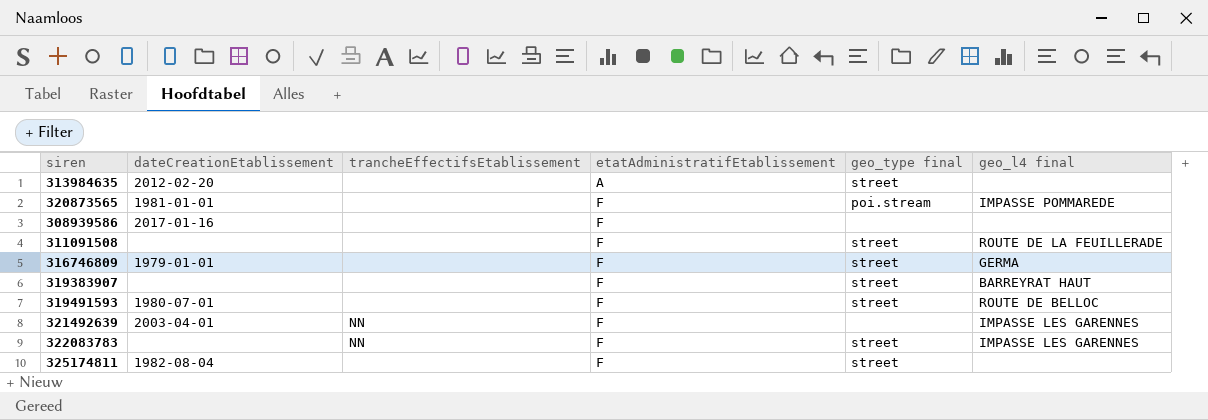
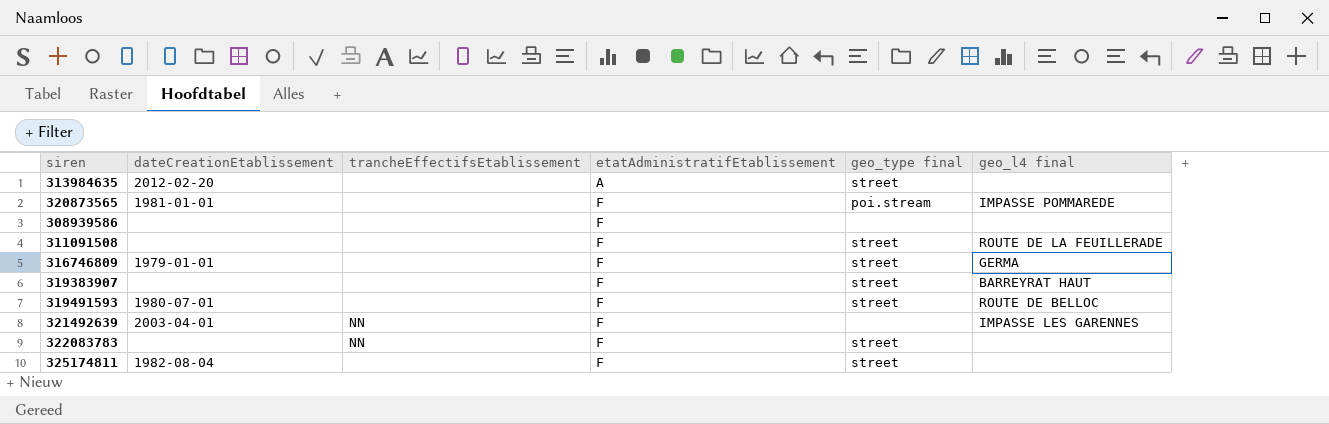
308939586 | dateCreationEtablissement: 2017-01-16 -> none
322083783 | geo_l4 final: IMPASSE LES GARENNES -> none

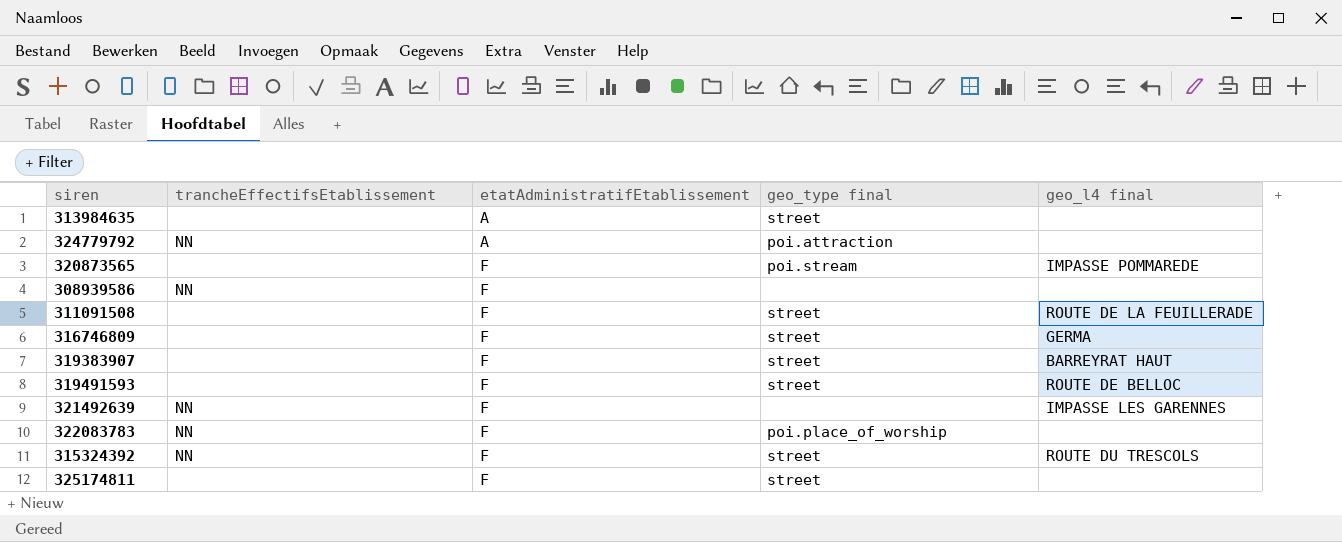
column dateCreationEtablissement | position: 2 -> none
row 324779792: none -> NN | A | poi.attraction | none
308939586 | trancheEffectifsEtablissement: none -> NN
322083783 | geo_type final: street -> poi.place_of_worship
row 315324392: none -> NN | F | street | ROUTE DU TRESCOLS

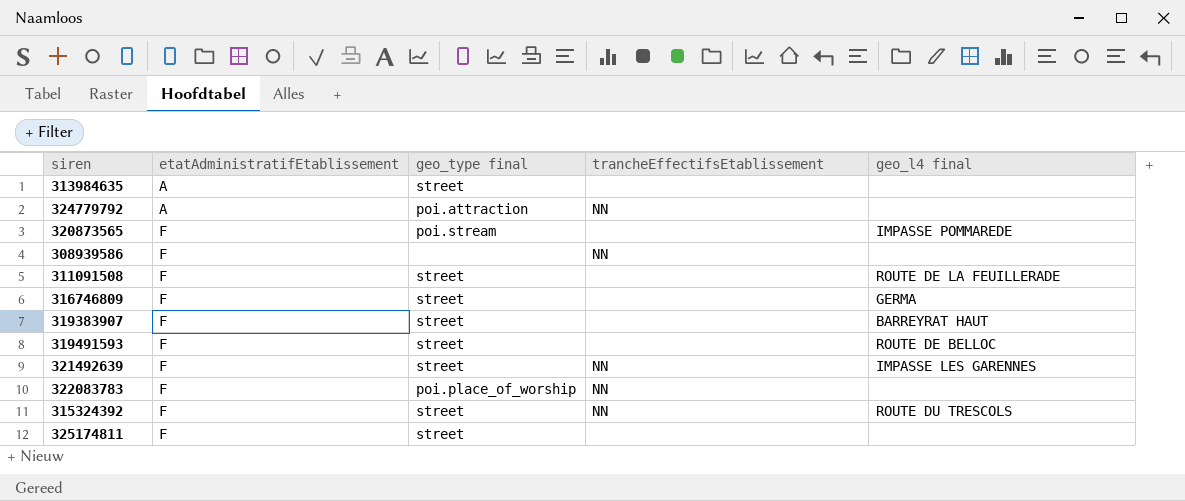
column trancheEffectifsEtablissement | position: 2 -> 4
321492639 | geo_type final: none -> street

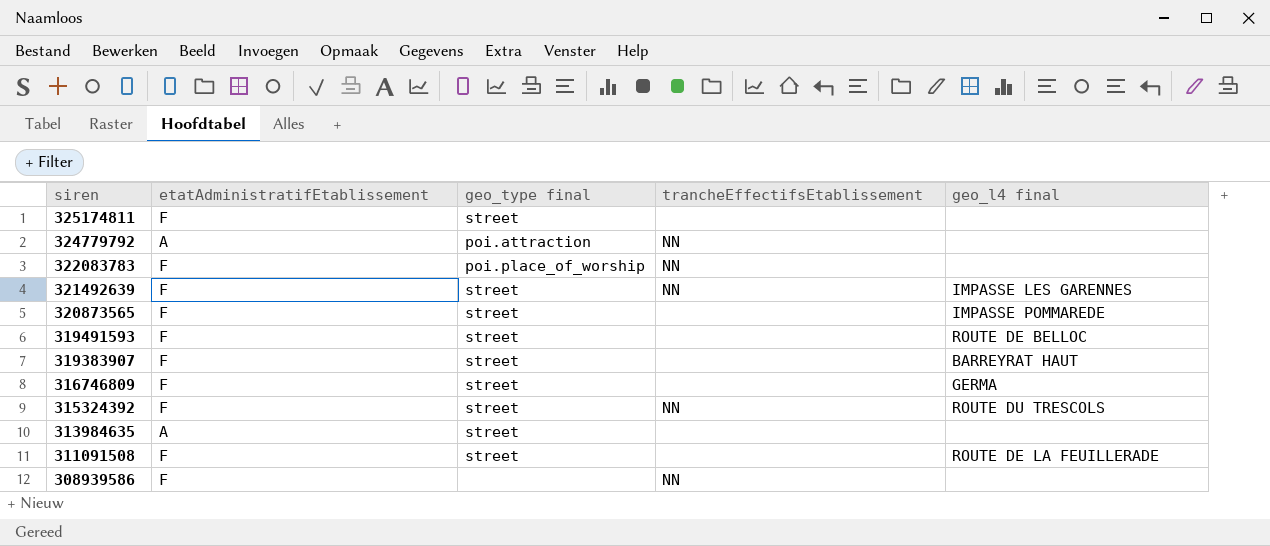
row order: etatAdministratifEtablissement ascending -> siren descending
320873565 | geo_type final: poi.stream -> street

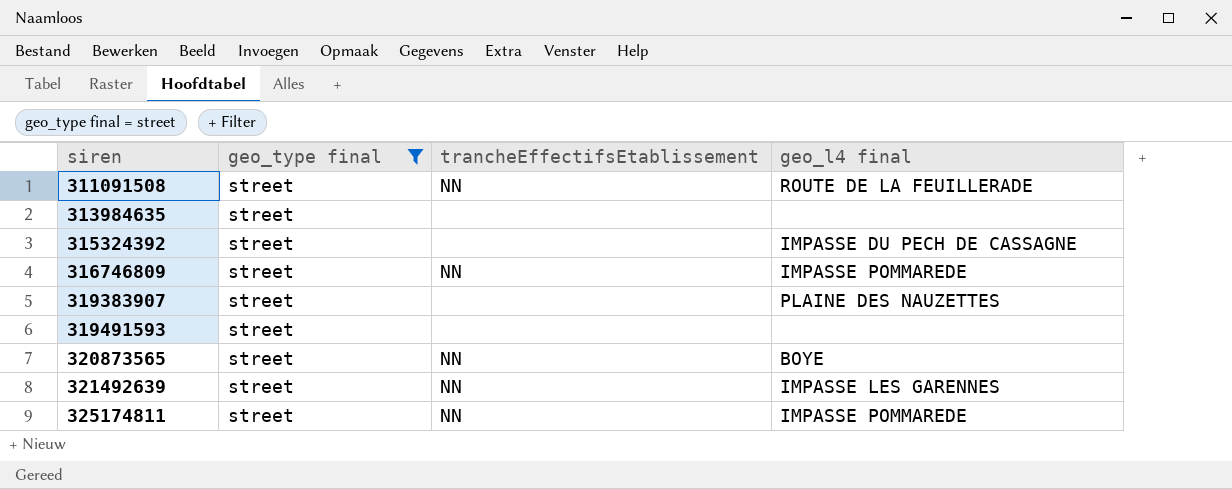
filter: none -> geo_type final = street
row order: siren descending -> siren ascending
column etatAdministratifEtablissement | position: 2 -> none
311091508 | trancheEffectifsEtablissement: none -> NN
315324392 | trancheEffectifsEtablissement: NN -> none
315324392 | geo_l4 final: ROUTE DU TRESCOLS -> IMPASSE DU PECH DE CASSAGNE
316746809 | trancheEffectifsEtablissement: none -> NN
316746809 | geo_l4 final: GERMA -> IMPASSE POMMAREDE
319383907 | geo_l4 final: BARREYRAT HAUT -> PLAINE DES NAUZETTES
319491593 | geo_l4 final: ROUTE DE BELLOC -> none
320873565 | trancheEffectifsEtablissement: none -> NN
320873565 | geo_l4 final: IMPASSE POMMAREDE -> BOYE
325174811 | trancheEffectifsEtablissement: none -> NN
325174811 | geo_l4 final: none -> IMPASSE POMMAREDE

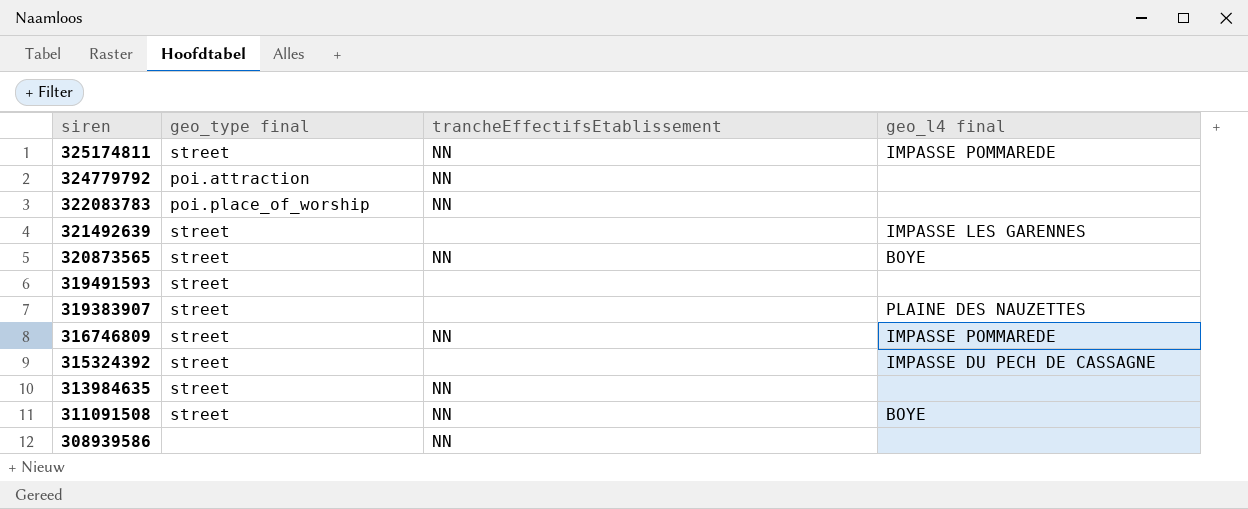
filter: geo_type final = street -> none
row order: siren ascending -> siren descending
321492639 | trancheEffectifsEtablissement: NN -> none
313984635 | trancheEffectifsEtablissement: none -> NN
311091508 | geo_l4 final: ROUTE DE LA FEUILLERADE -> BOYE

